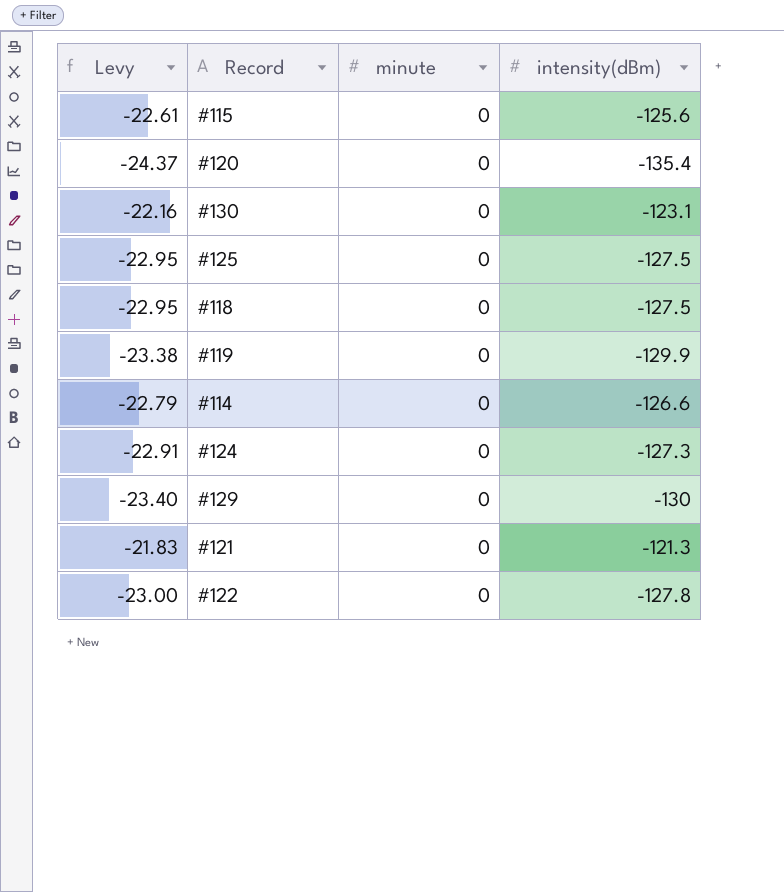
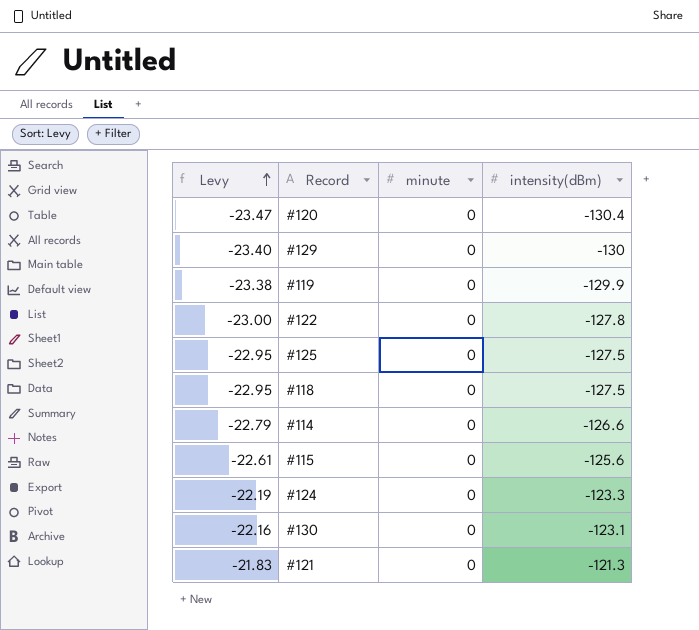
row order: none -> Levy ascending
#120 | Levy: -24.37 -> -23.47
#120 | intensity(dBm): -135.4 -> -130.4
#124 | Levy: -22.91 -> -22.19
#124 | intensity(dBm): -127.3 -> -123.3

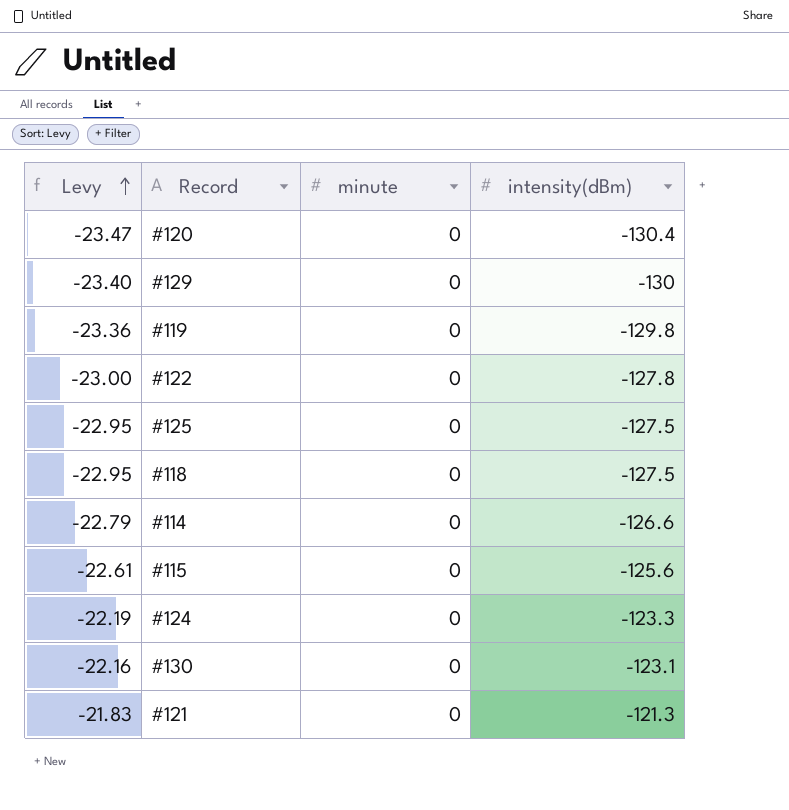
#119 | Levy: -23.38 -> -23.36
#119 | intensity(dBm): -129.9 -> -129.8

